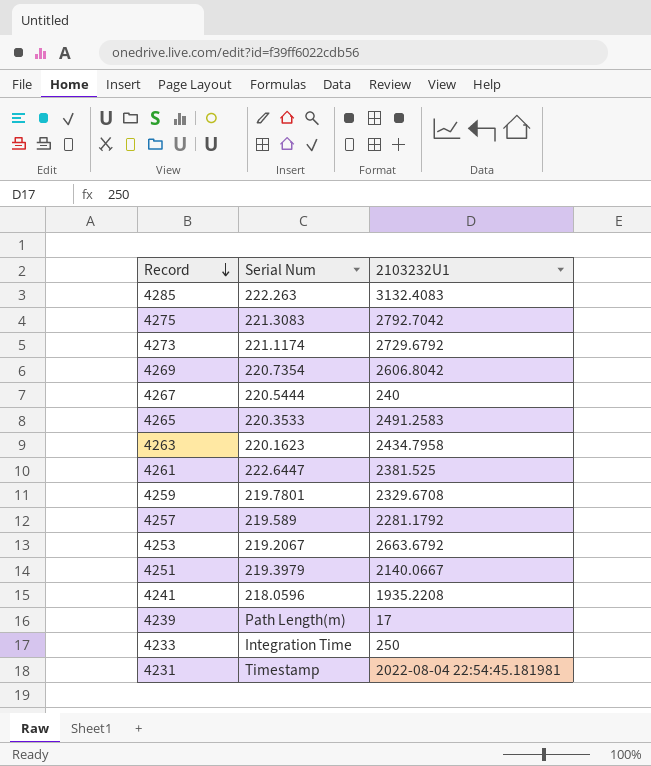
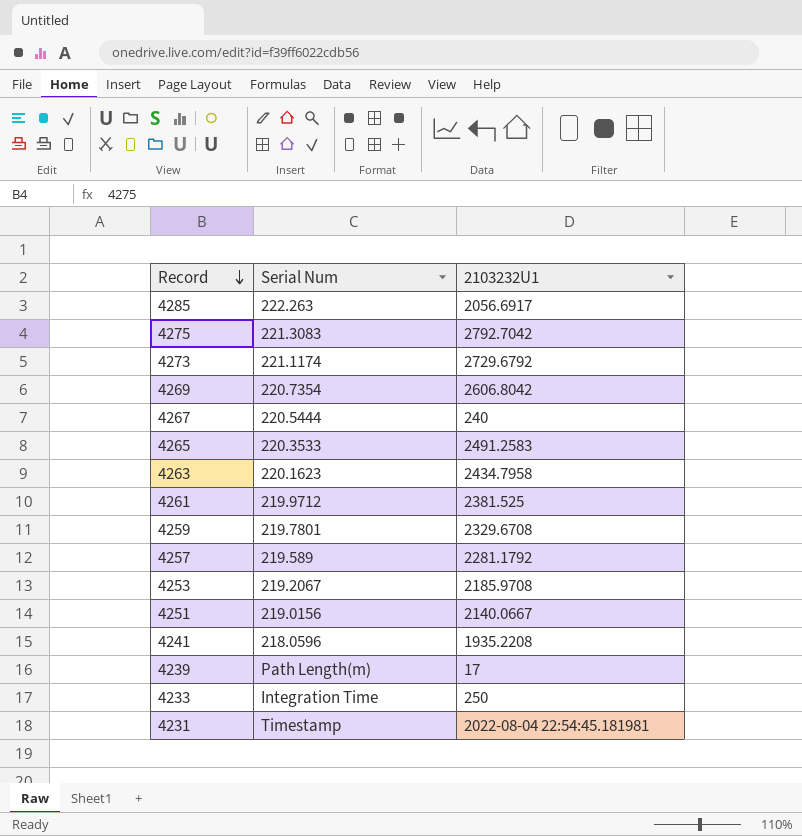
4285 | 2103232U1: 3132.4083 -> 2056.6917
4261 | Serial Num: 222.6447 -> 219.9712
4253 | 2103232U1: 2663.6792 -> 2185.9708
4251 | Serial Num: 219.3979 -> 219.0156

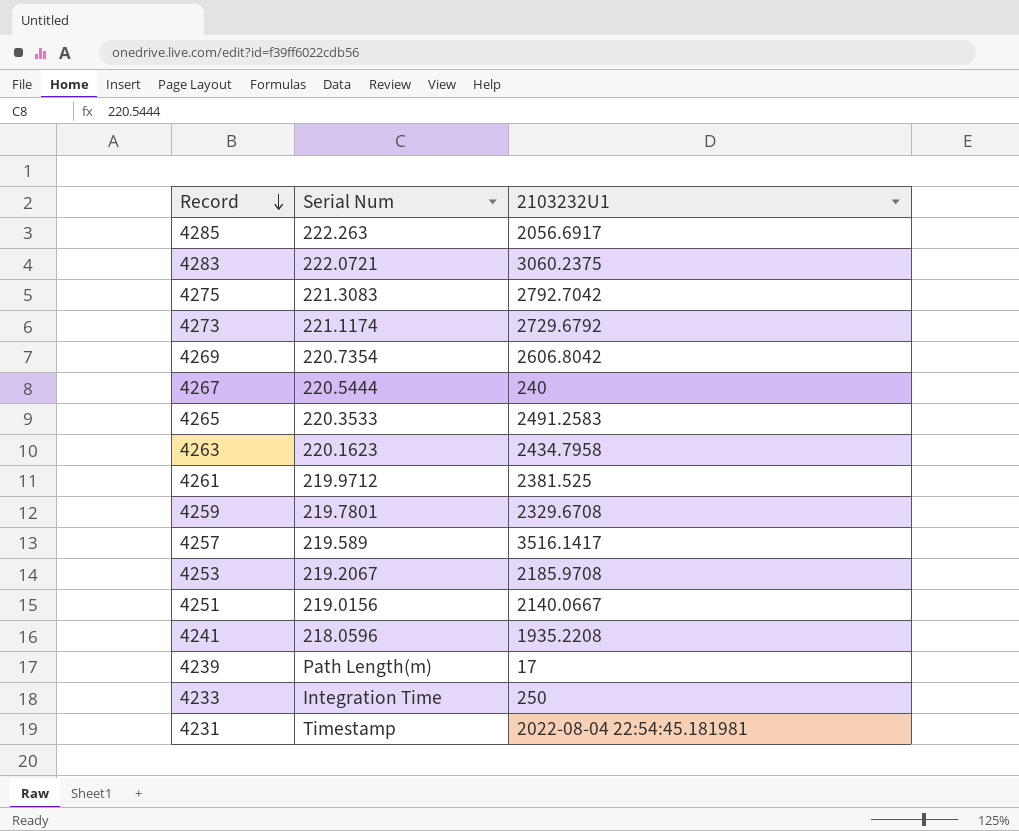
row 4283: none -> 222.0721 | 3060.2375
4257 | 2103232U1: 2281.1792 -> 3516.1417

